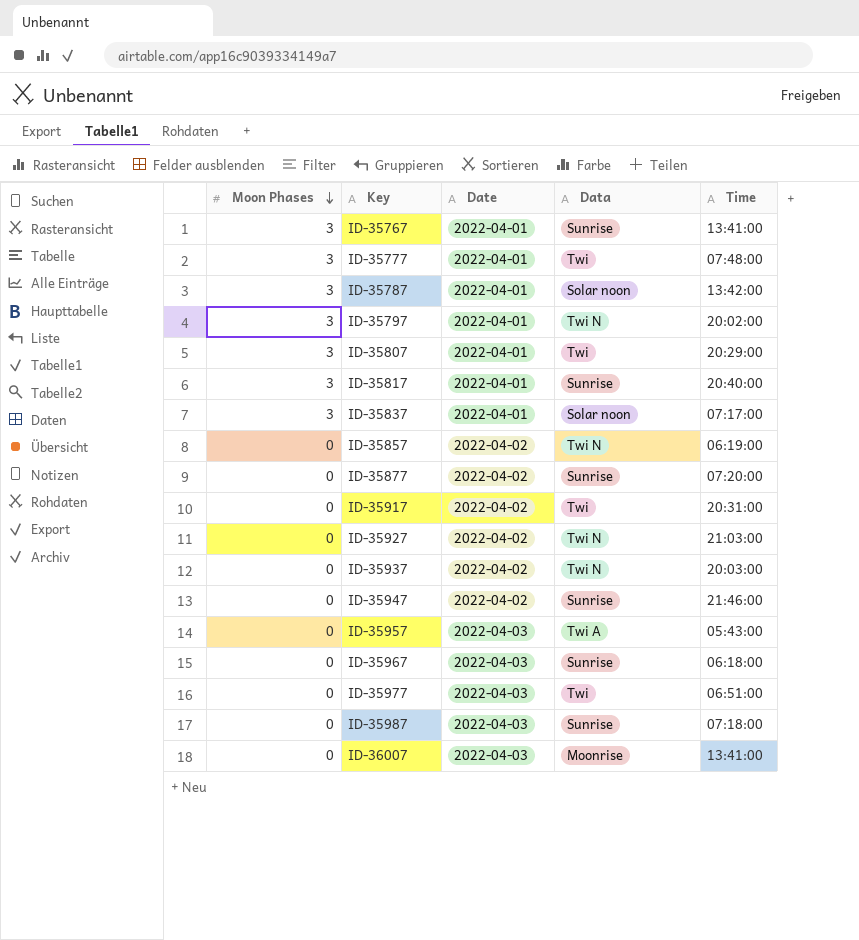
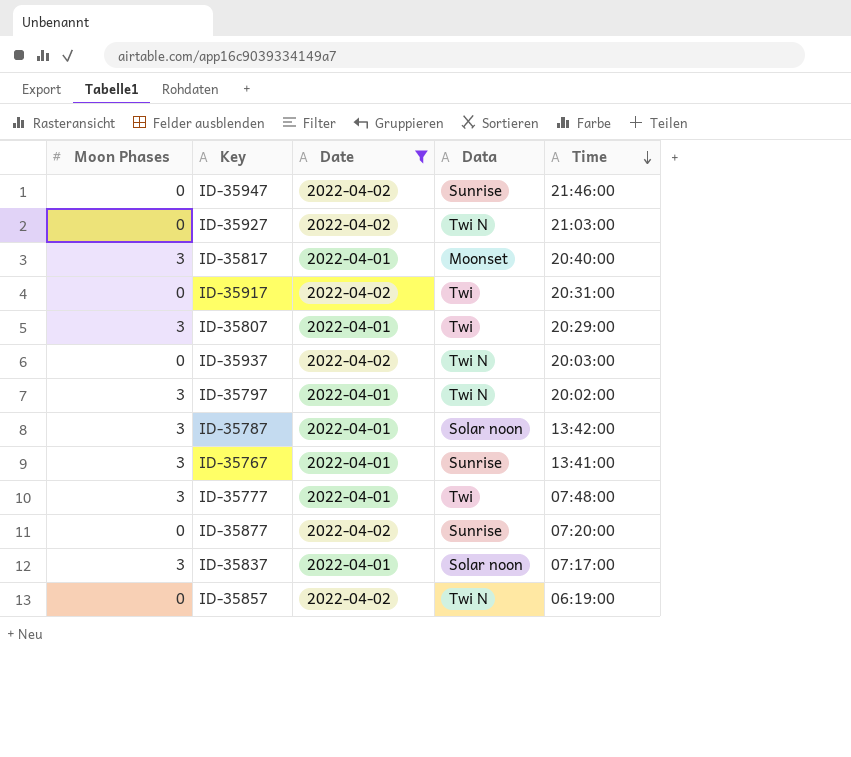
filter: none -> Date != 2022-04-03
row order: Moon Phases descending -> Time descending
ID-35817 | Data: Sunrise -> Moonset

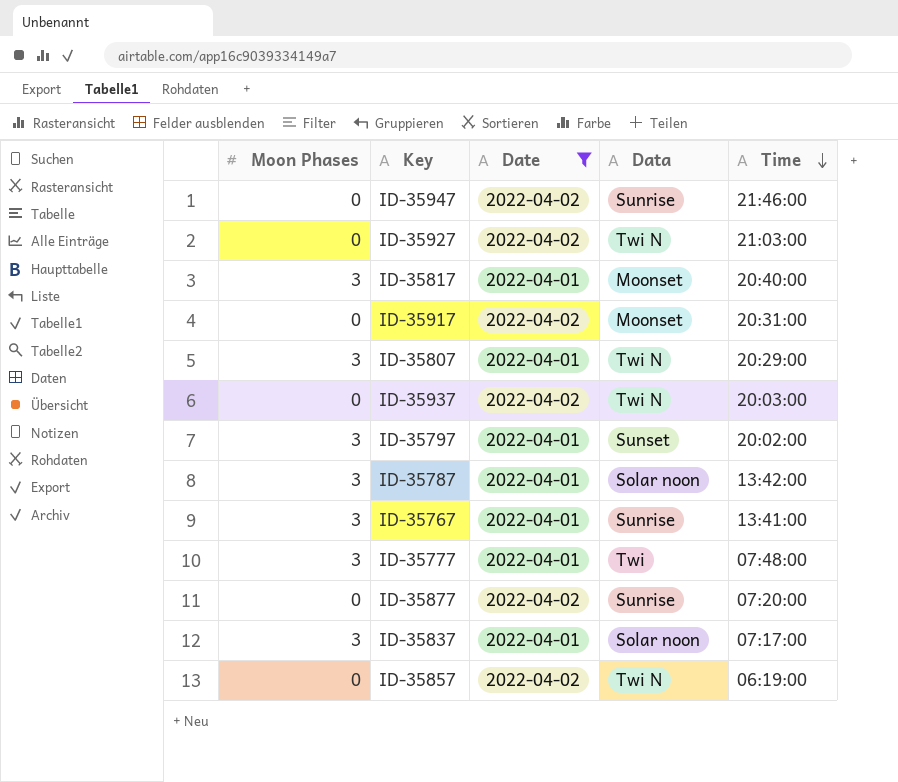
ID-35917 | Data: Twi -> Moonset
ID-35807 | Data: Twi -> Twi N
ID-35797 | Data: Twi N -> Sunset

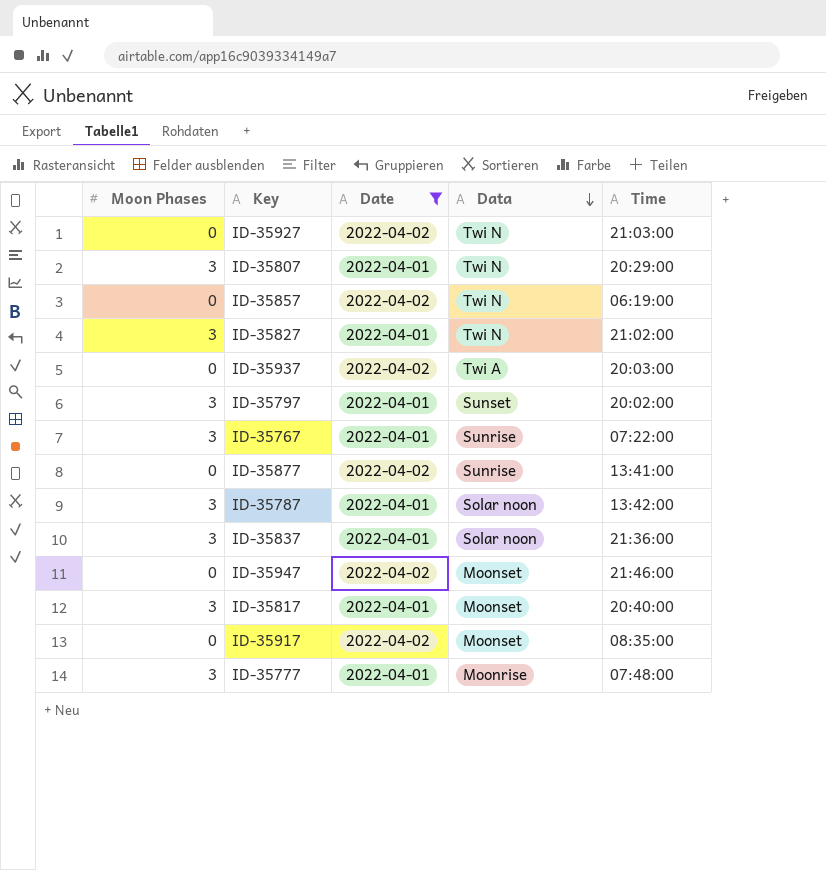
row order: Time descending -> Data descending
row ID-35827: none -> 3 | 2022-04-01 | Twi N | 21:02:00
ID-35937 | Data: Twi N -> Twi A
ID-35767 | Time: 13:41:00 -> 07:22:00
ID-35877 | Time: 07:20:00 -> 13:41:00
ID-35837 | Time: 07:17:00 -> 21:36:00
ID-35947 | Data: Sunrise -> Moonset
ID-35917 | Time: 20:31:00 -> 08:35:00
ID-35777 | Data: Twi -> Moonrise

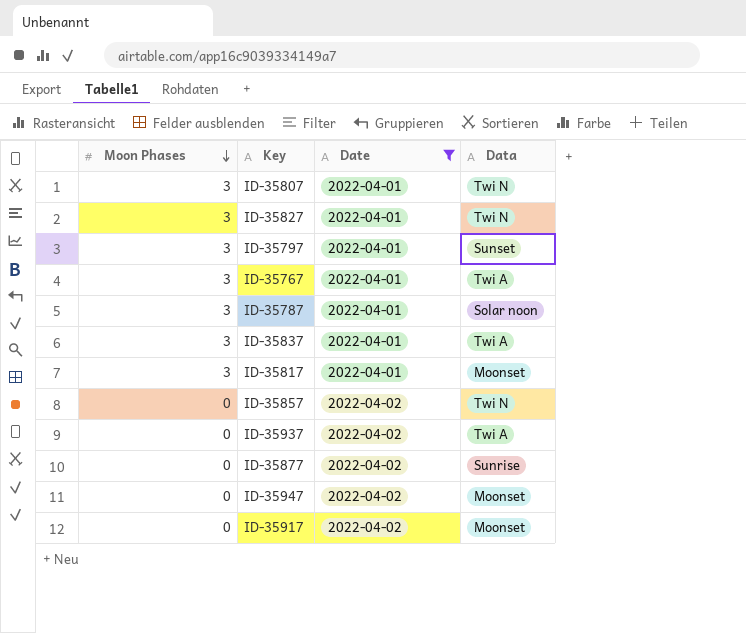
row order: Data descending -> Moon Phases descending
column Time | position: 5 -> none
row ID-35927: 0 | 2022-04-02 | Twi N | 21:03:00 -> none
row ID-35777: 3 | 2022-04-01 | Moonrise | 07:48:00 -> none
ID-35767 | Data: Sunrise -> Twi A
ID-35837 | Data: Solar noon -> Twi A

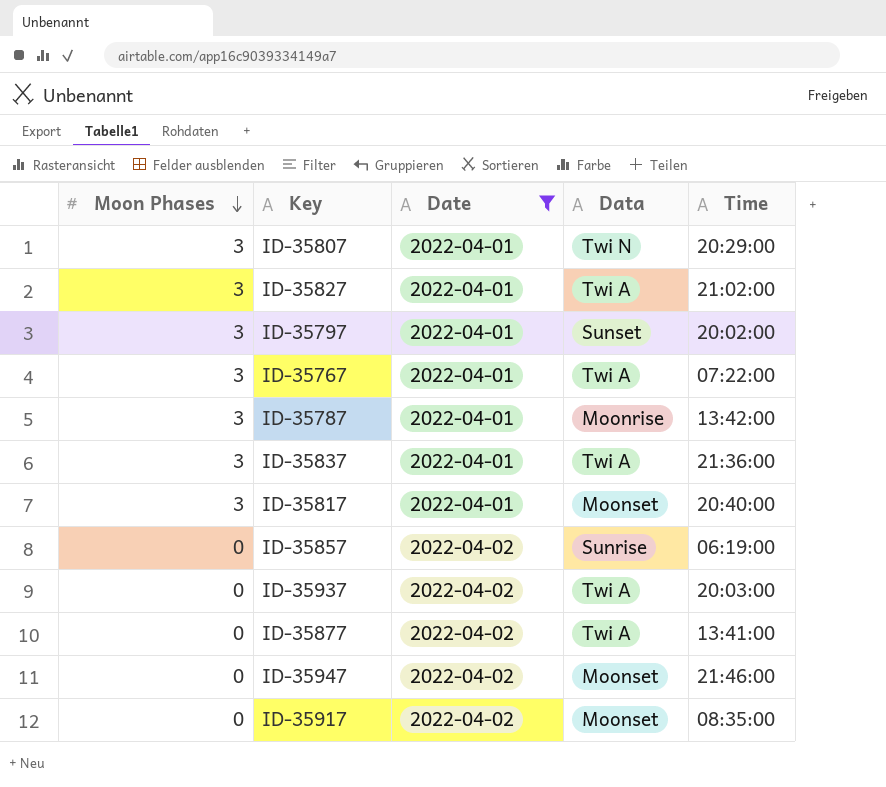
column Time | position: none -> 5
ID-35827 | Data: Twi N -> Twi A
ID-35787 | Data: Solar noon -> Moonrise
ID-35857 | Data: Twi N -> Sunrise
ID-35877 | Data: Sunrise -> Twi A

